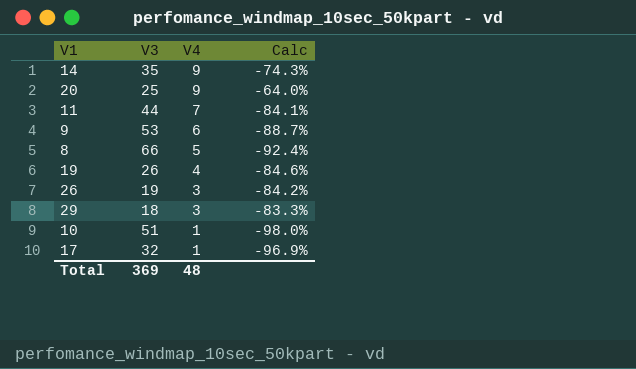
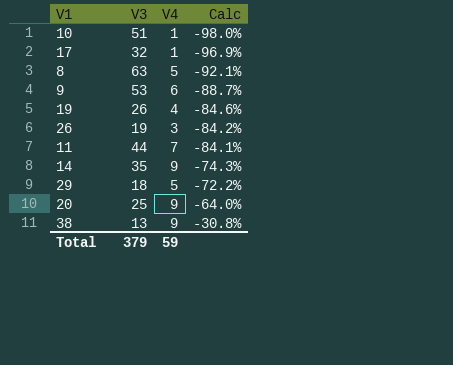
row order: V4 descending -> Calc ascending
8 | V3: 66 -> 63
8 | Calc: -92.4% -> -92.1%
29 | V4: 3 -> 5
29 | Calc: -83.3% -> -72.2%
row 38: none -> 13 | 9 | -30.8%
Total | V3: 369 -> 379
Total | V4: 48 -> 59

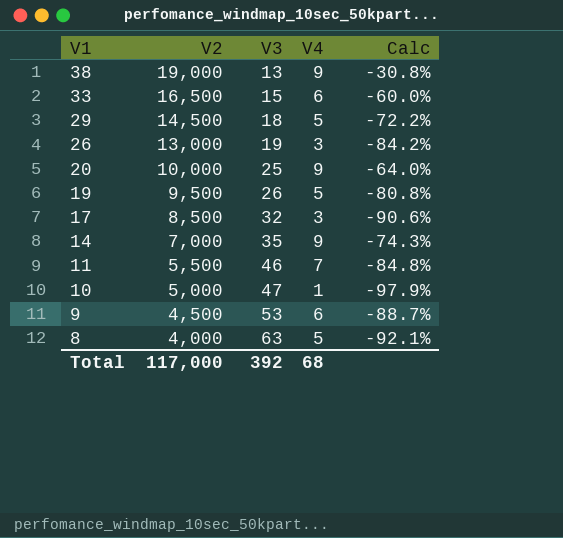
row order: Calc ascending -> V1 descending
column V2 | position: none -> 2
row 33: none -> 16,500 | 15 | 6 | -60.0%
19 | V4: 4 -> 5
19 | Calc: -84.6% -> -80.8%
17 | V4: 1 -> 3
17 | Calc: -96.9% -> -90.6%
11 | V3: 44 -> 46
11 | Calc: -84.1% -> -84.8%
10 | V3: 51 -> 47
10 | Calc: -98.0% -> -97.9%
Total | V3: 379 -> 392
Total | V4: 59 -> 68

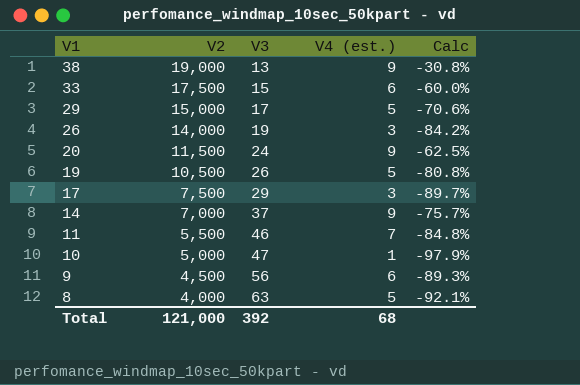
column name: V4 -> V4 (est.)
33 | V2: 16,500 -> 17,500
29 | V2: 14,500 -> 15,000
29 | V3: 18 -> 17
29 | Calc: -72.2% -> -70.6%
26 | V2: 13,000 -> 14,000
20 | V2: 10,000 -> 11,500
20 | V3: 25 -> 24
20 | Calc: -64.0% -> -62.5%
19 | V2: 9,500 -> 10,500
17 | V2: 8,500 -> 7,500
17 | V3: 32 -> 29
17 | Calc: -90.6% -> -89.7%
14 | V3: 35 -> 37
14 | Calc: -74.3% -> -75.7%
9 | V3: 53 -> 56
9 | Calc: -88.7% -> -89.3%
Total | V2: 117,000 -> 121,000

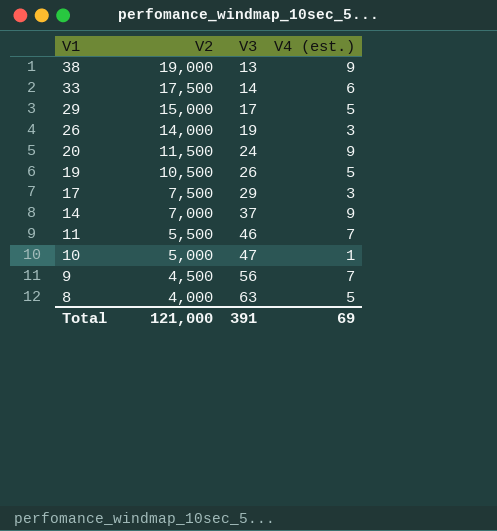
column Calc | formula: ([V4 (est.)] - [V3]) / [V3] -> none
33 | V3: 15 -> 14
9 | V4 (est.): 6 -> 7
Total | V3: 392 -> 391
Total | V4 (est.): 68 -> 69

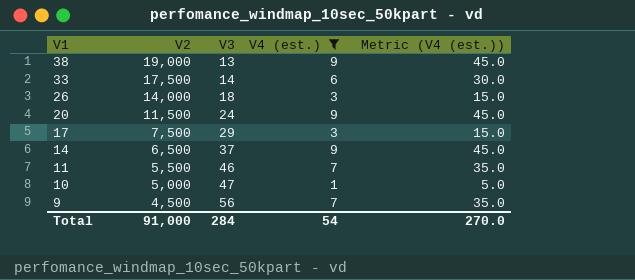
filter: none -> V4 (est.) != 5
column Metric (V4 (est.)) | formula: none -> [V4 (est.)] * 5
26 | V3: 19 -> 18
14 | V2: 7,000 -> 6,500
Total | V2: 121,000 -> 91,000
Total | V3: 391 -> 284
Total | V4 (est.): 69 -> 54

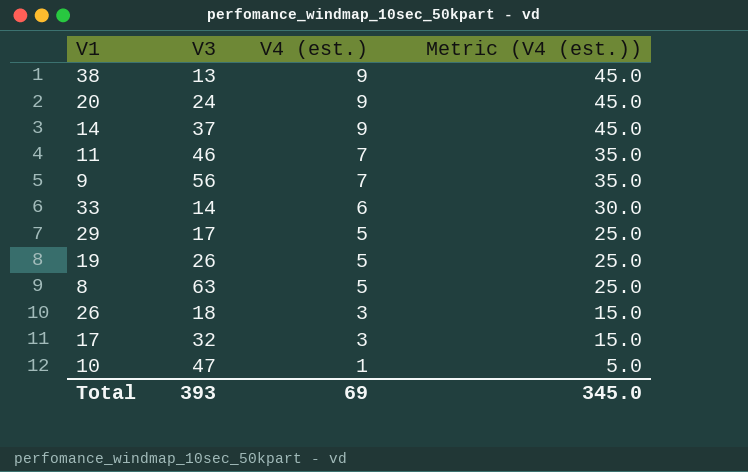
filter: V4 (est.) != 5 -> none
row order: V1 descending -> V4 (est.) descending
column V2 | position: 2 -> none
17 | V3: 29 -> 32
Total | V3: 284 -> 393
Total | V4 (est.): 54 -> 69
Total | Metric (V4 (est.)): 270.0 -> 345.0

